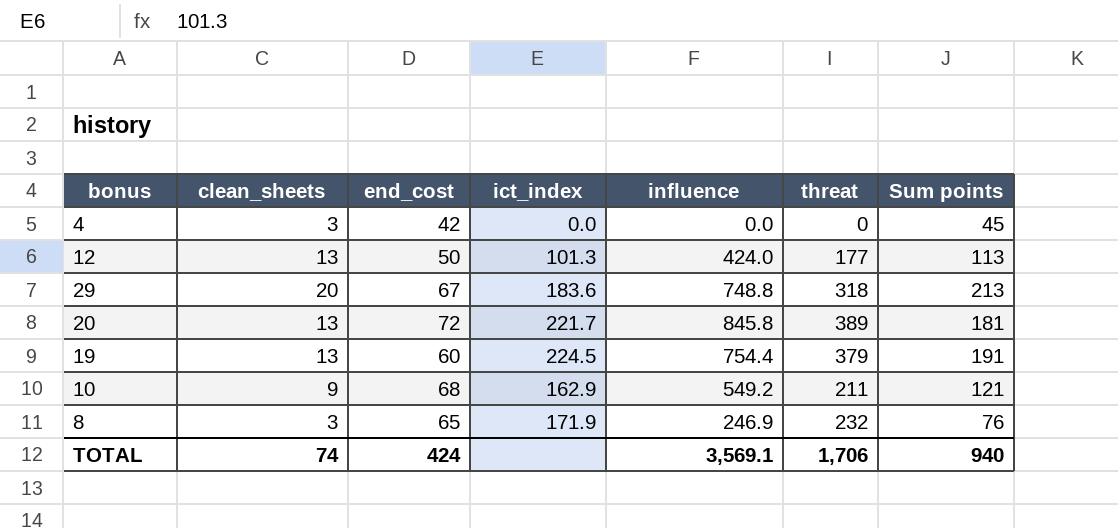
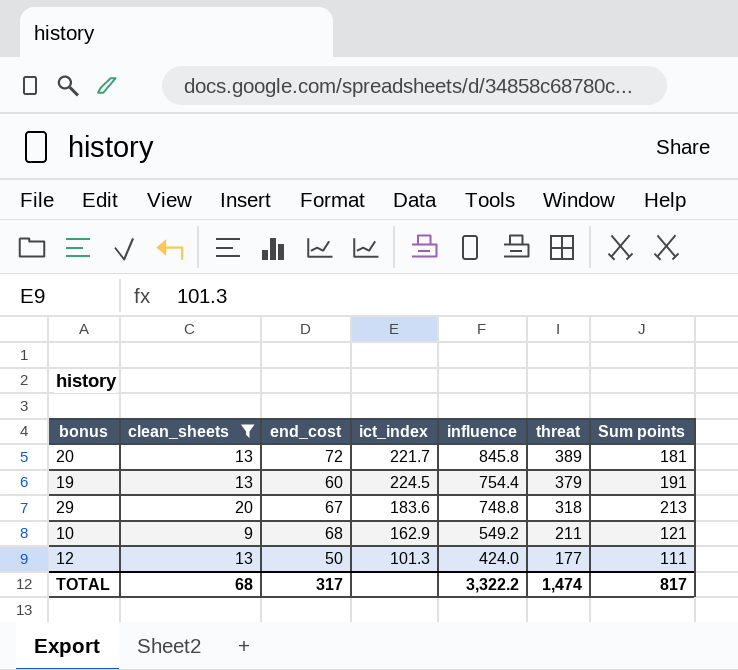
filter: none -> clean_sheets != 3
row order: none -> influence descending
12 | Sum points: 113 -> 111
TOTAL | clean_sheets: 74 -> 68
TOTAL | end_cost: 424 -> 317
TOTAL | influence: 3,569.1 -> 3,322.2
TOTAL | threat: 1,706 -> 1,474
TOTAL | Sum points: 940 -> 817

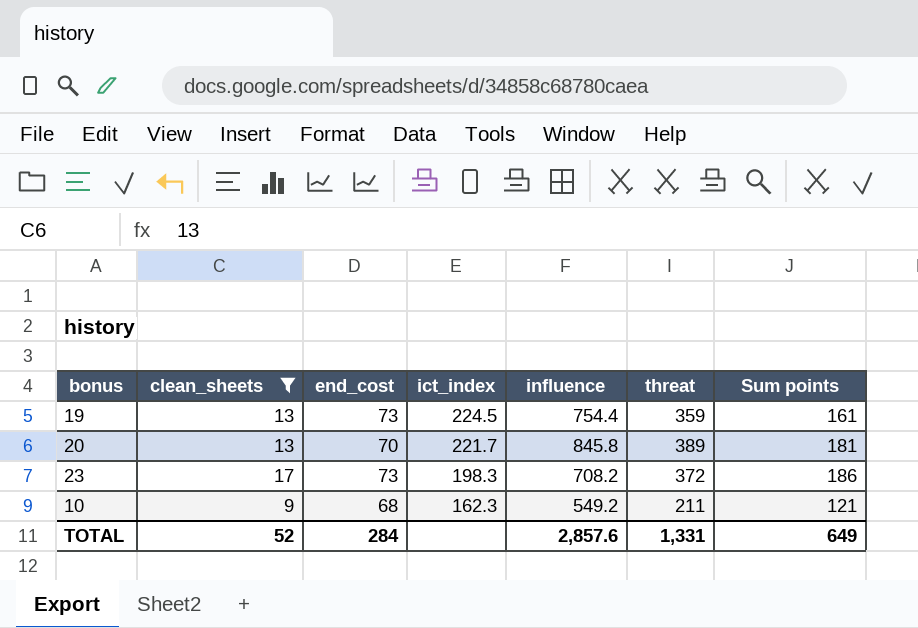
row order: influence descending -> ict_index descending
row 29: 20 | 67 | 183.6 | 748.8 | 318 | 213 -> none
row 12: 13 | 50 | 101.3 | 424.0 | 177 | 111 -> none
19 | end_cost: 60 -> 73
19 | threat: 379 -> 359
19 | Sum points: 191 -> 161
20 | end_cost: 72 -> 70
row 23: none -> 17 | 73 | 198.3 | 708.2 | 372 | 186
10 | ict_index: 162.9 -> 162.3
TOTAL | clean_sheets: 68 -> 52
TOTAL | end_cost: 317 -> 284
TOTAL | influence: 3,322.2 -> 2,857.6
TOTAL | threat: 1,474 -> 1,331
TOTAL | Sum points: 817 -> 649

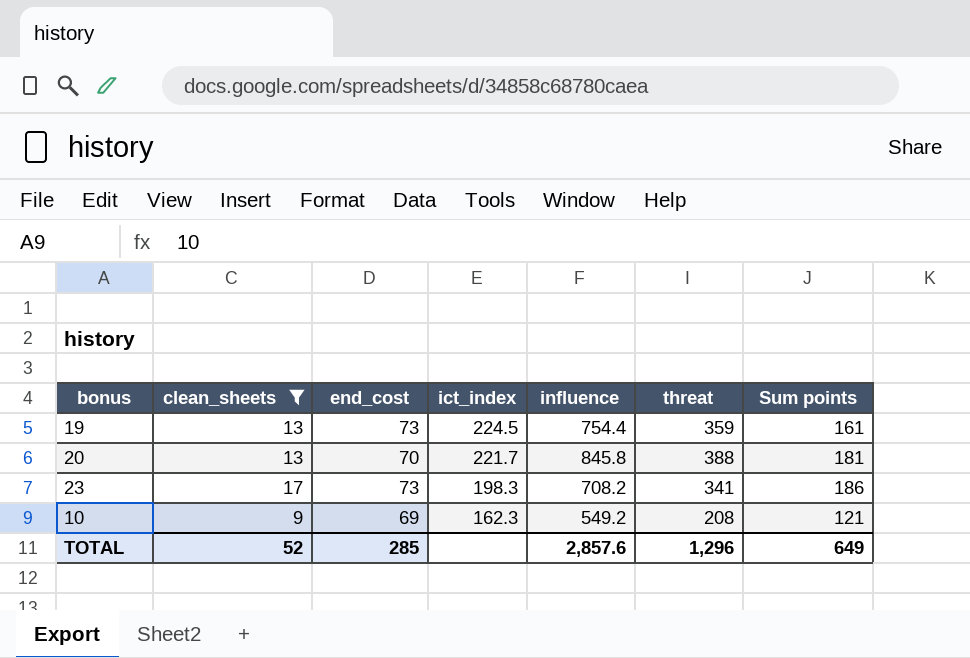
20 | threat: 389 -> 388
23 | threat: 372 -> 341
10 | end_cost: 68 -> 69
10 | threat: 211 -> 208
TOTAL | end_cost: 284 -> 285
TOTAL | threat: 1,331 -> 1,296

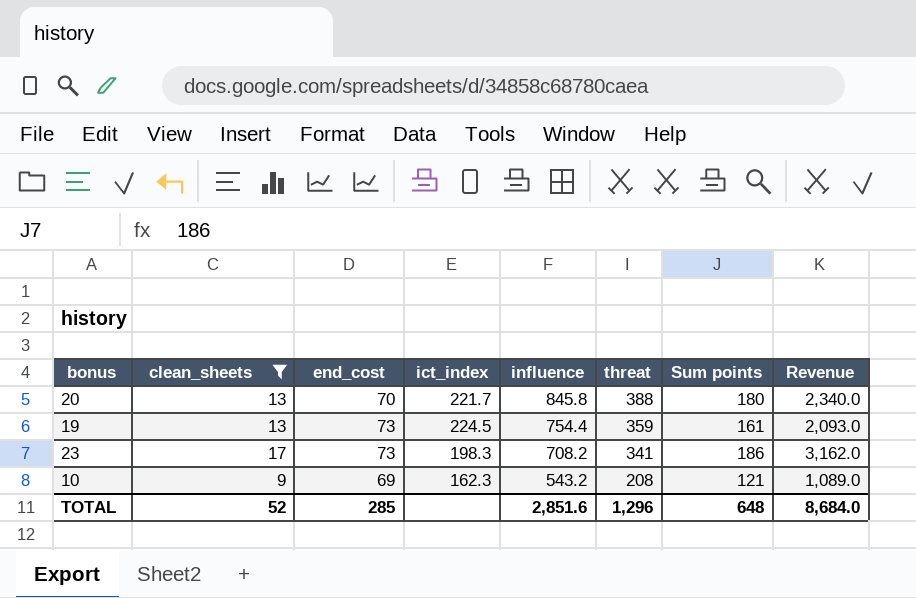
row order: ict_index descending -> influence descending
column Revenue | formula: none -> [clean_sheets] * [Sum points]
20 | Sum points: 181 -> 180
10 | influence: 549.2 -> 543.2
TOTAL | influence: 2,857.6 -> 2,851.6
TOTAL | Sum points: 649 -> 648

